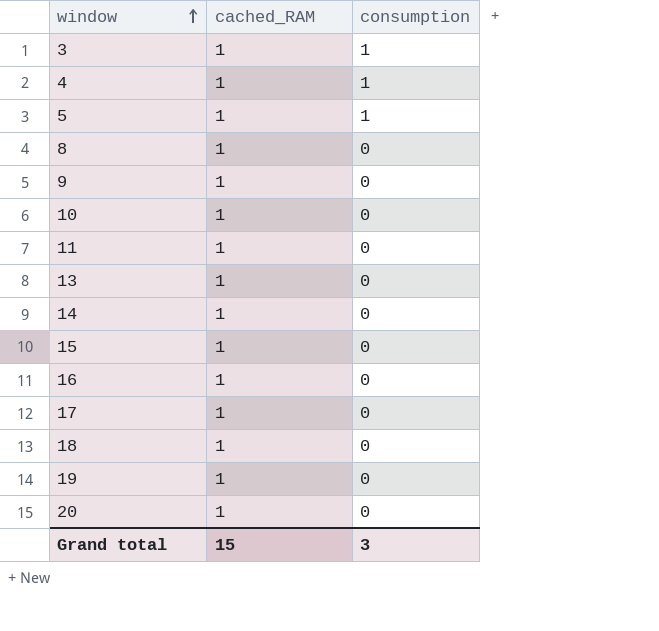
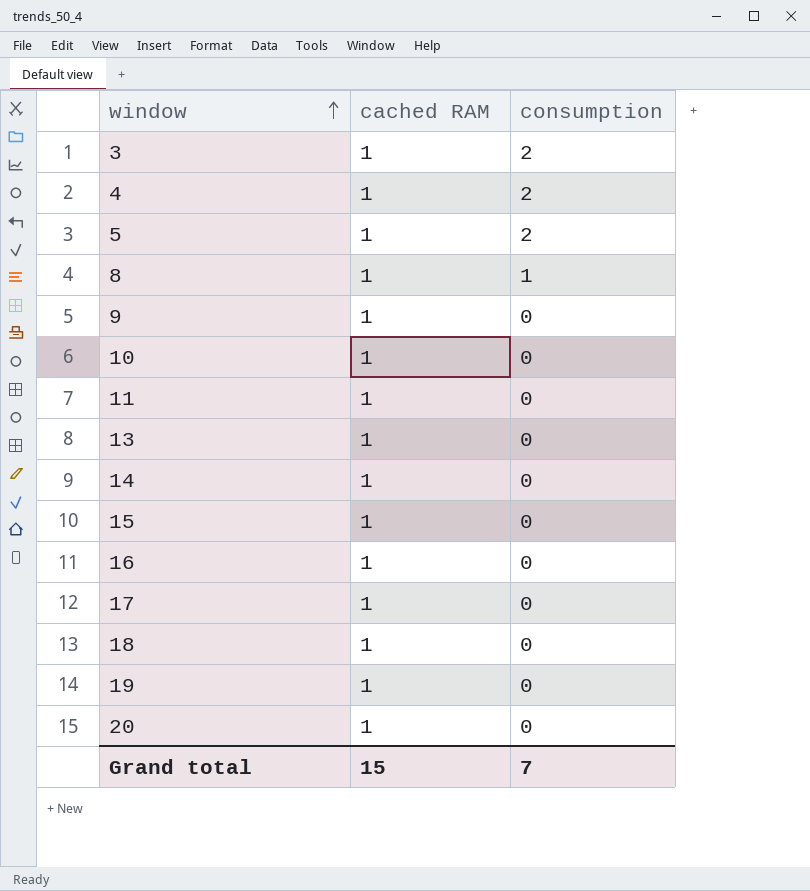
column name: cached_RAM -> cached RAM
3 | consumption: 1 -> 2
4 | consumption: 1 -> 2
5 | consumption: 1 -> 2
8 | consumption: 0 -> 1
Grand total | consumption: 3 -> 7

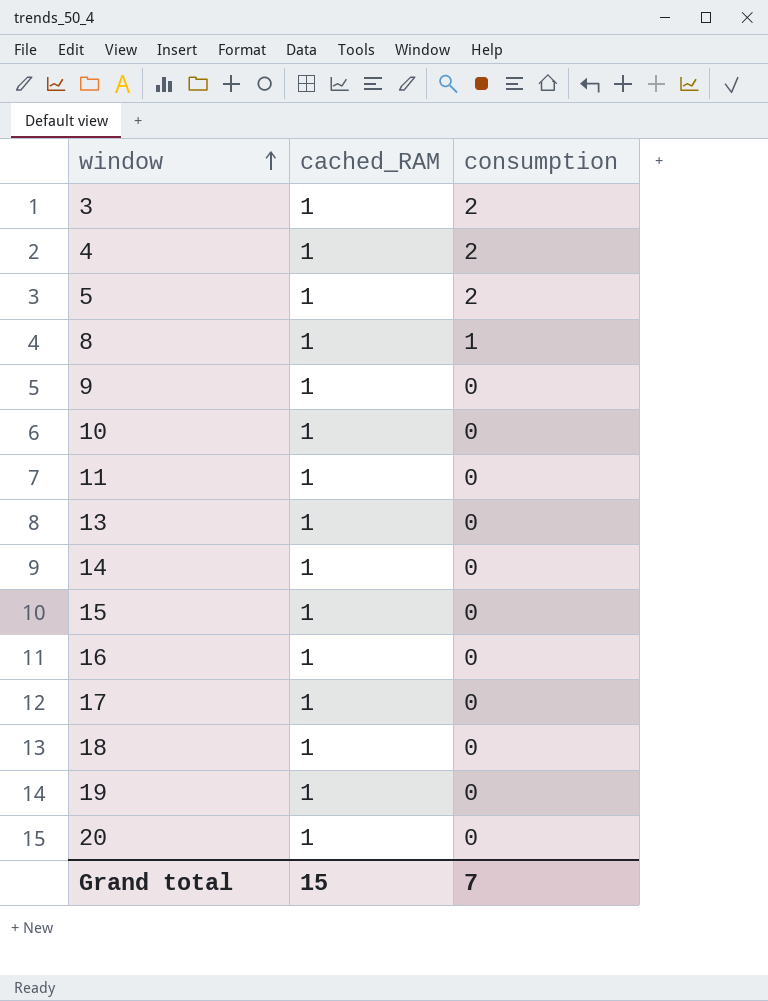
column name: cached RAM -> cached_RAM

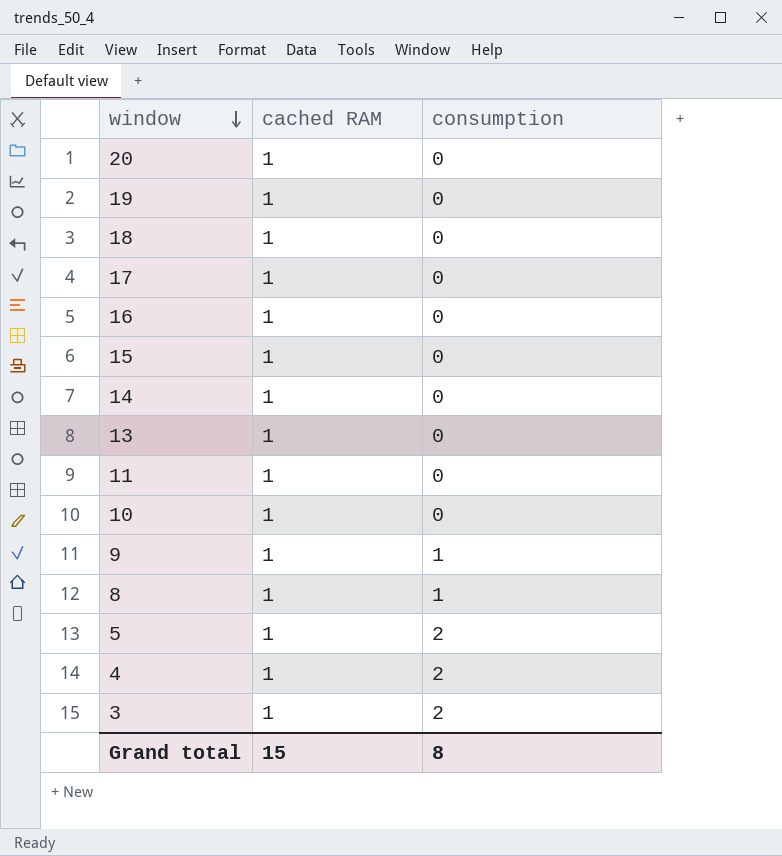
row order: window ascending -> window descending
column name: cached_RAM -> cached RAM
9 | consumption: 0 -> 1
Grand total | consumption: 7 -> 8

